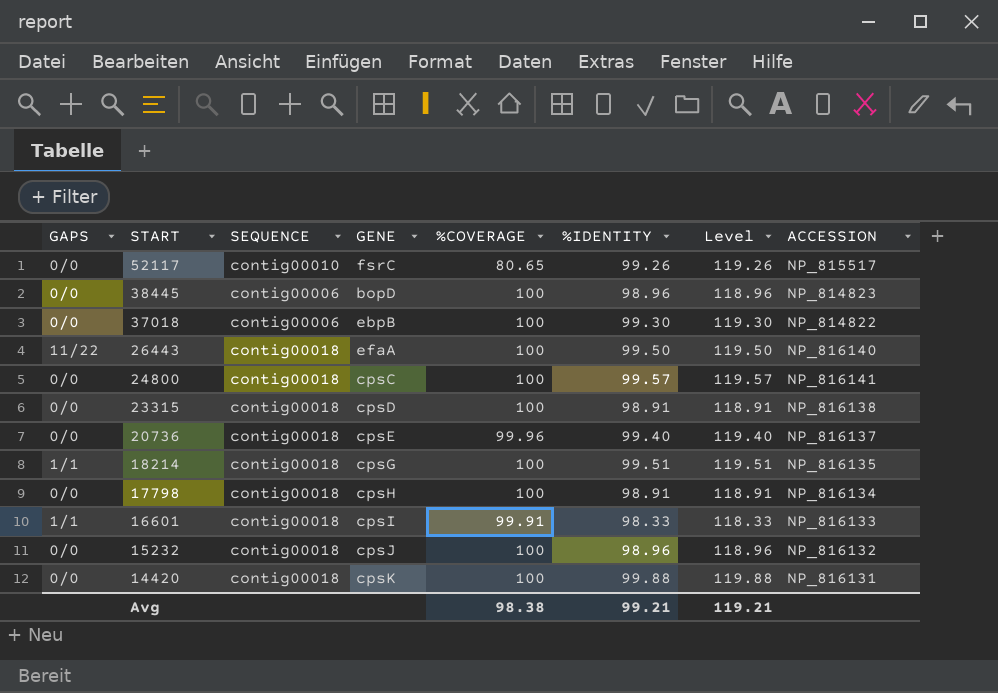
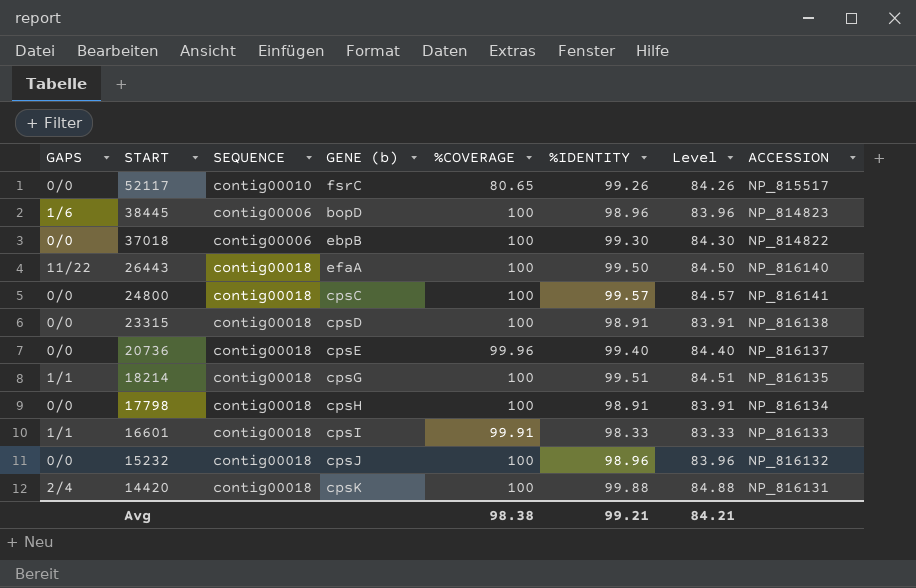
column name: GENE -> GENE (b)
column Level | formula: [%IDENTITY] + 20 -> [%IDENTITY] - 15
38445 | GAPS: 0/0 -> 1/6
14420 | GAPS: 0/0 -> 2/4
Avg | Level: 119.21 -> 84.21

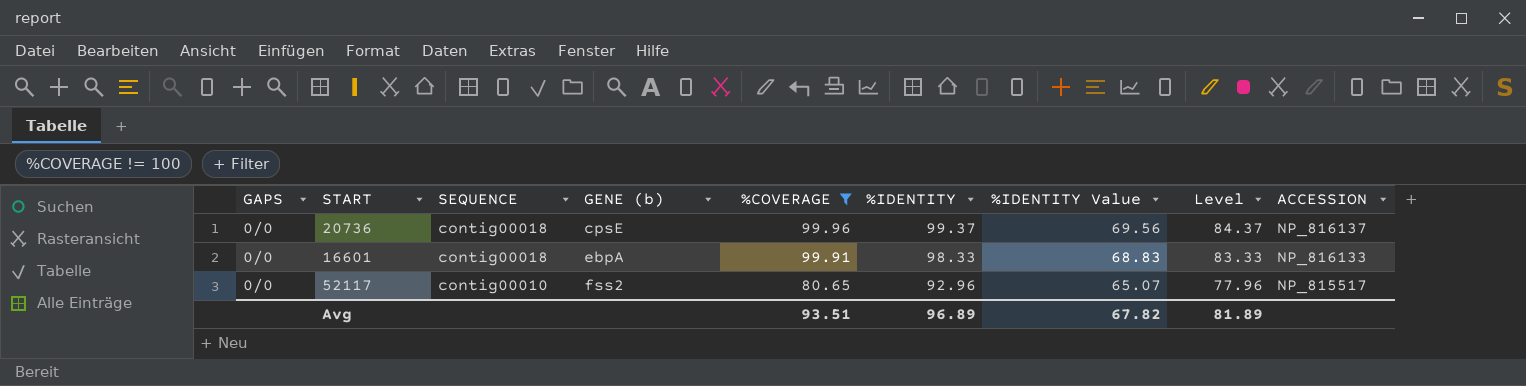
filter: none -> %COVERAGE != 100
row order: START descending -> SEQUENCE descending
column %IDENTITY Value | formula: none -> [%IDENTITY] * 0.7
20736 | %IDENTITY: 99.40 -> 99.37
20736 | Level: 84.40 -> 84.37
16601 | GAPS: 1/1 -> 0/0
16601 | GENE (b): cpsI -> ebpA
52117 | GENE (b): fsrC -> fss2
52117 | %IDENTITY: 99.26 -> 92.96
52117 | Level: 84.26 -> 77.96
Avg | %COVERAGE: 98.38 -> 93.51
Avg | %IDENTITY: 99.21 -> 96.89
Avg | Level: 84.21 -> 81.89

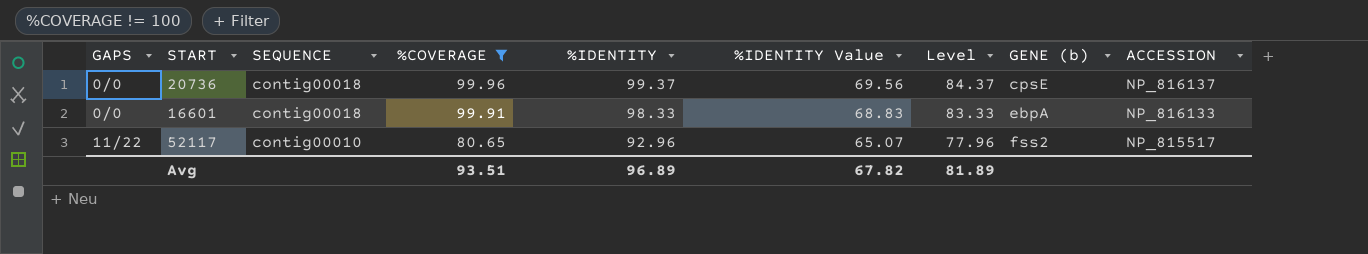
column GENE (b) | position: 4 -> 8
52117 | GAPS: 0/0 -> 11/22

